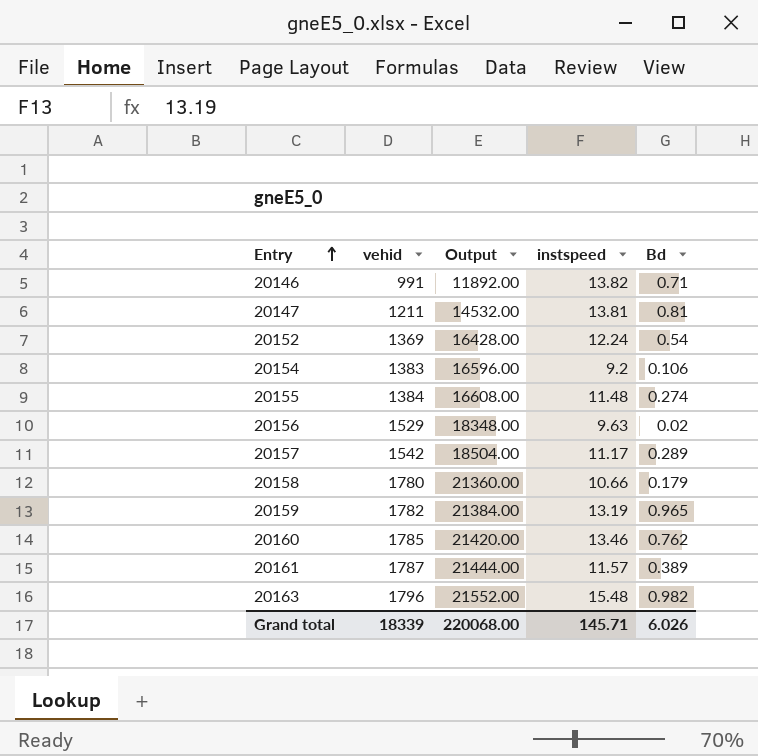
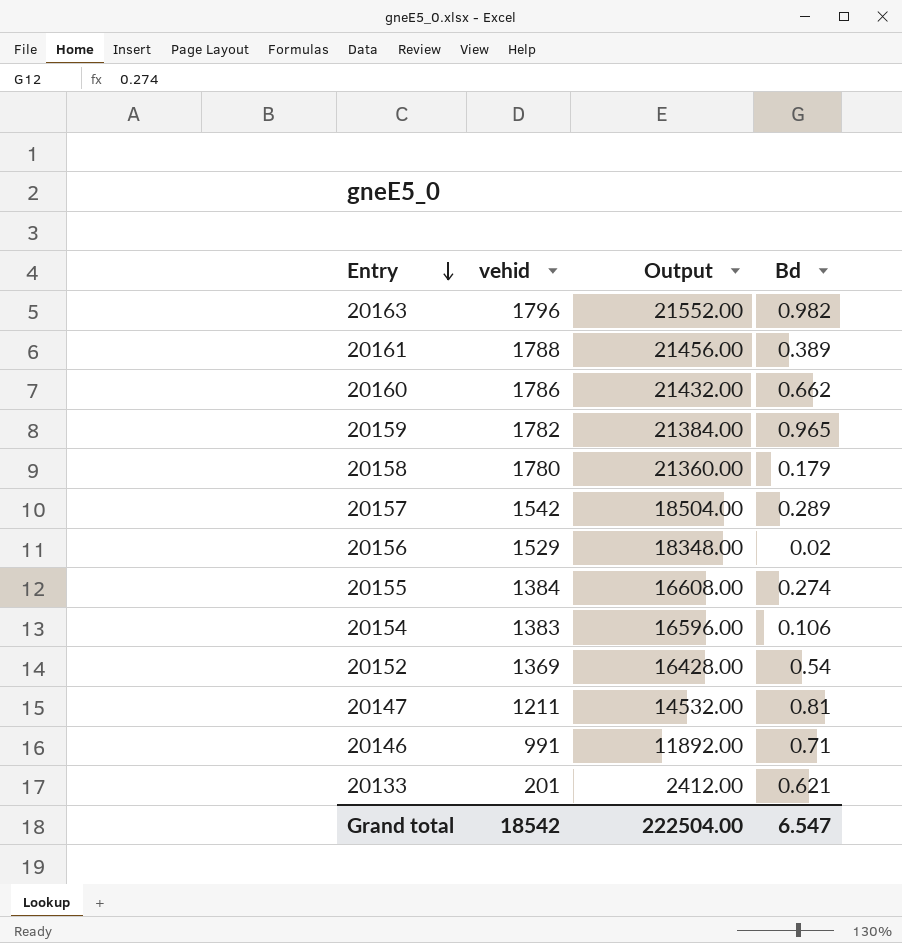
row order: Entry ascending -> Entry descending
column instspeed | position: 4 -> none
20161 | vehid: 1787 -> 1788
20161 | Output: 21444.00 -> 21456.00
20160 | vehid: 1785 -> 1786
20160 | Output: 21420.00 -> 21432.00
20160 | Bd: 0.762 -> 0.662
row 20133: none -> 201 | 2412.00 | 0.621
Grand total | vehid: 18339 -> 18542
Grand total | Output: 220068.00 -> 222504.00
Grand total | Bd: 6.026 -> 6.547

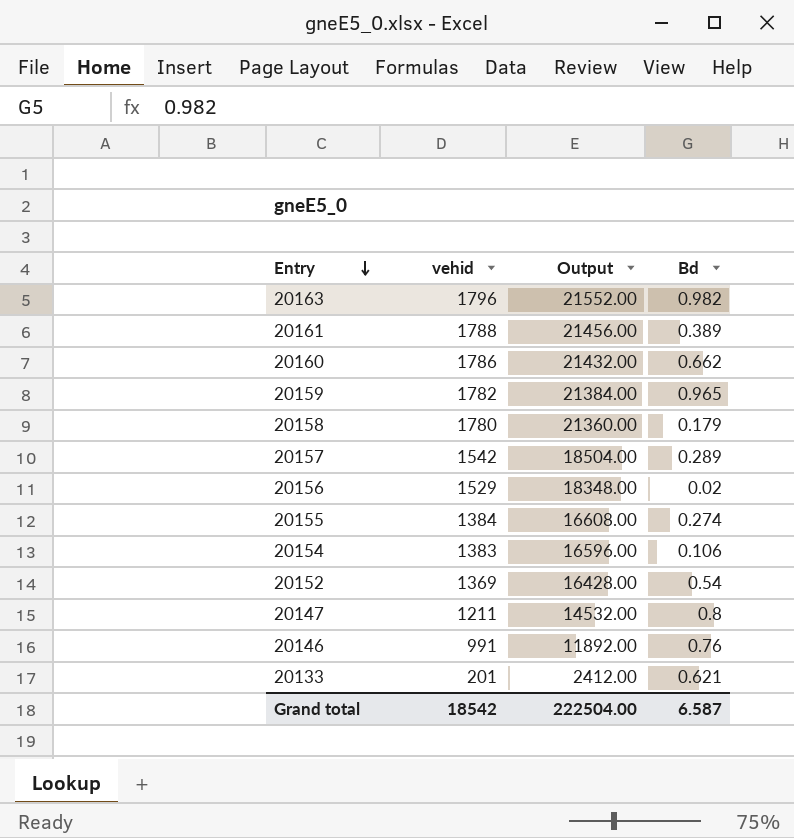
20147 | Bd: 0.81 -> 0.8
20146 | Bd: 0.71 -> 0.76
Grand total | Bd: 6.547 -> 6.587

